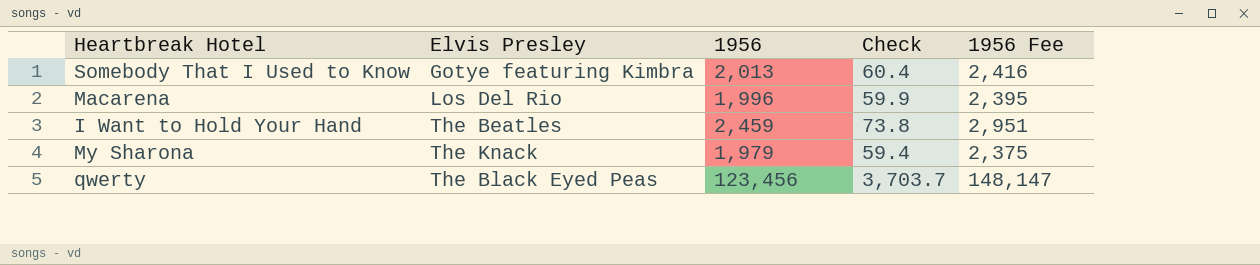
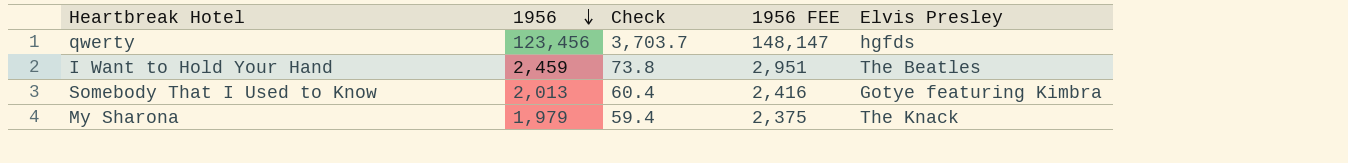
row order: none -> 1956 descending
column name: 1956 Fee -> 1956 FEE
column Elvis Presley | position: 2 -> 5
row Macarena: Los Del Rio | 1,996 | 59.9 | 2,395 -> none
qwerty | Elvis Presley: The Black Eyed Peas -> hgfds

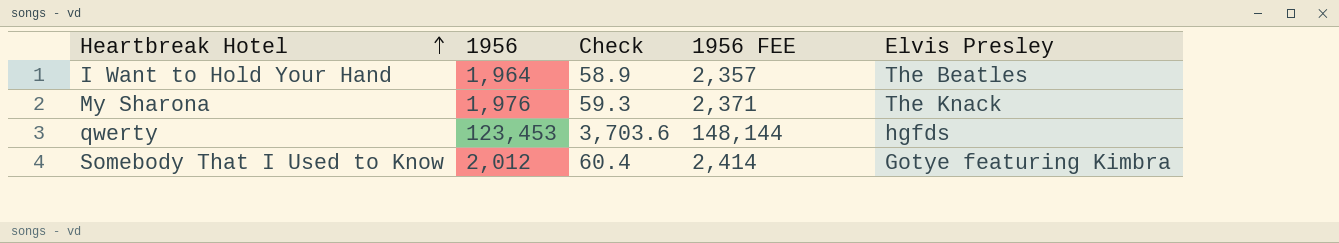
row order: 1956 descending -> Heartbreak Hotel ascending
I Want to Hold Your Hand | 1956: 2,459 -> 1,964
I Want to Hold Your Hand | Check: 73.8 -> 58.9
I Want to Hold Your Hand | 1956 FEE: 2,951 -> 2,357
My Sharona | 1956: 1,979 -> 1,976
My Sharona | Check: 59.4 -> 59.3
My Sharona | 1956 FEE: 2,375 -> 2,371
qwerty | 1956: 123,456 -> 123,453
qwerty | Check: 3,703.7 -> 3,703.6
qwerty | 1956 FEE: 148,147 -> 148,144
Somebody That I Used to Know | 1956: 2,013 -> 2,012
Somebody That I Used to Know | 1956 FEE: 2,416 -> 2,414

